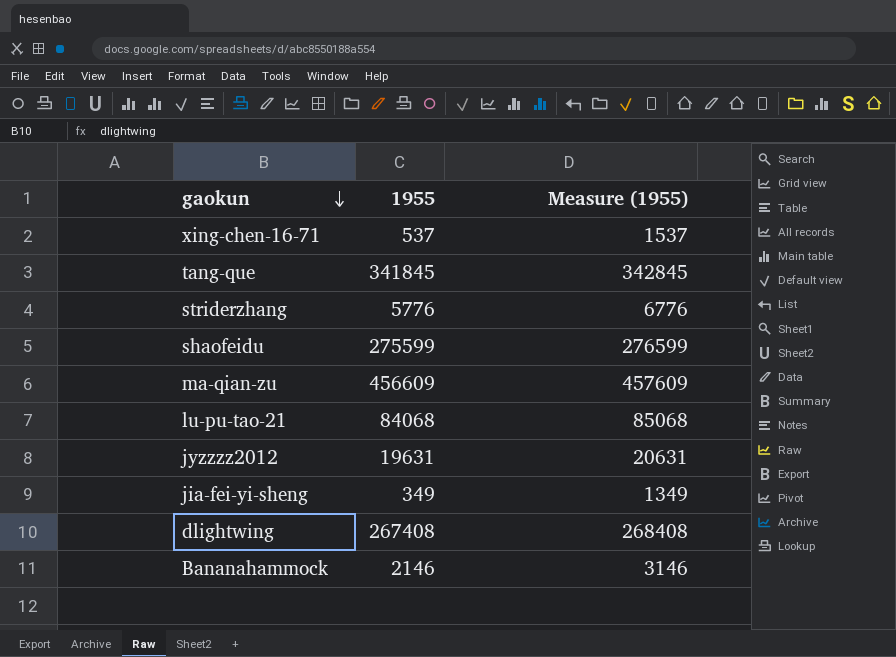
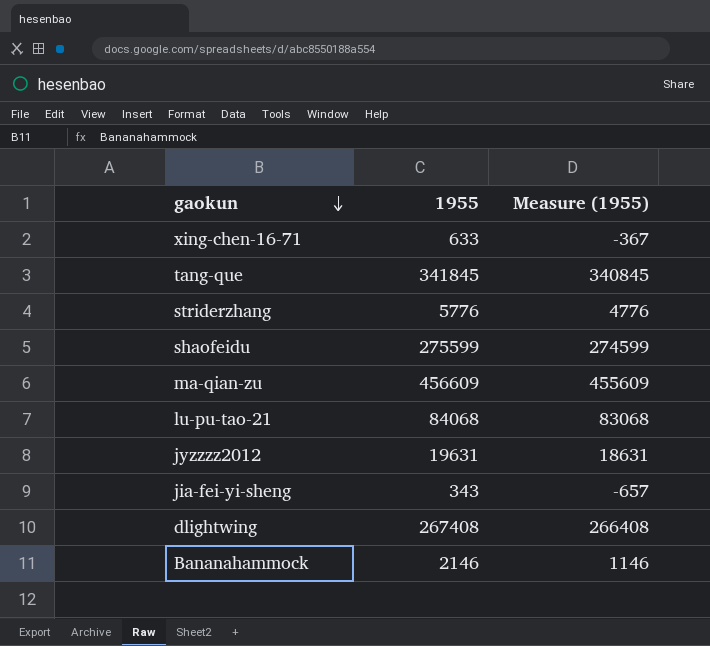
column Measure (1955) | formula: [1955] + 1000 -> [1955] - 1000
xing-chen-16-71 | 1955: 537 -> 633
jia-fei-yi-sheng | 1955: 349 -> 343

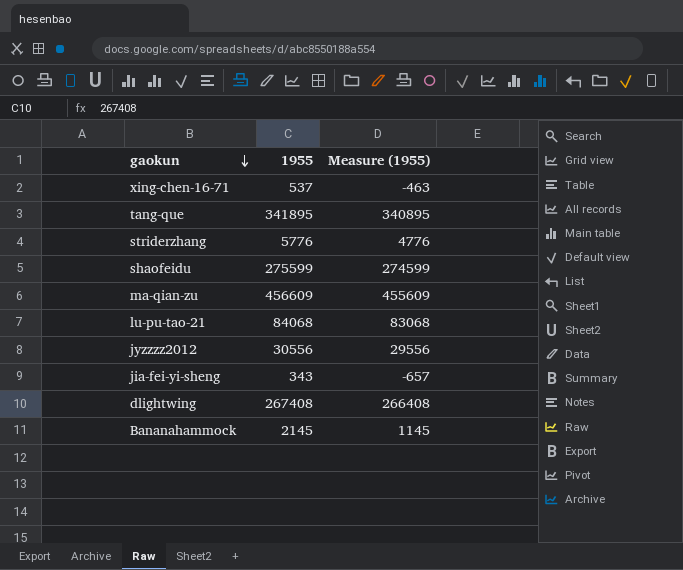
xing-chen-16-71 | 1955: 633 -> 537
xing-chen-16-71 | Measure (1955): -367 -> -463
tang-que | 1955: 341845 -> 341895
tang-que | Measure (1955): 340845 -> 340895
jyzzzz2012 | 1955: 19631 -> 30556
jyzzzz2012 | Measure (1955): 18631 -> 29556
Bananahammock | 1955: 2146 -> 2145
Bananahammock | Measure (1955): 1146 -> 1145

